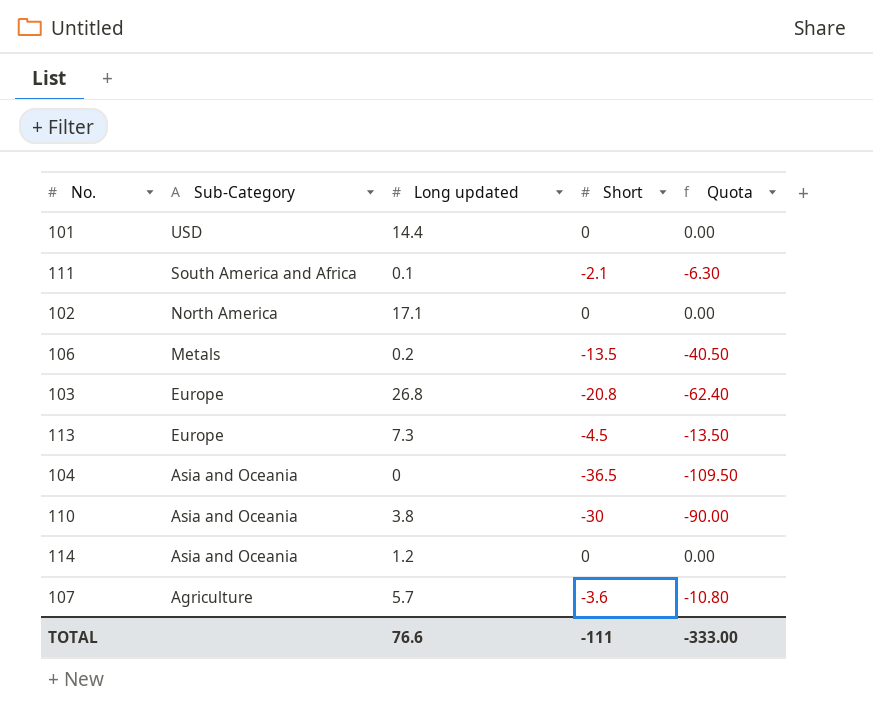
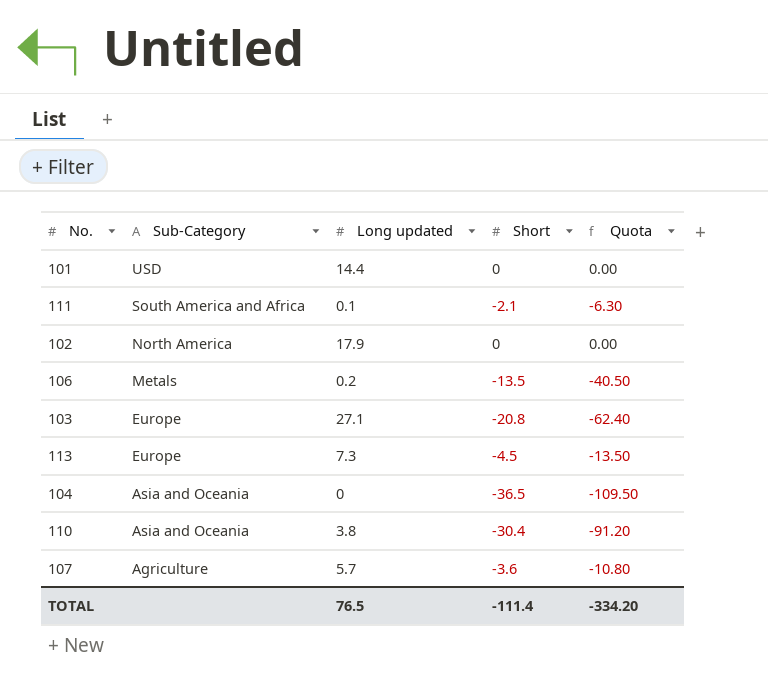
row 114: Asia and Oceania | 1.2 | 0 | 0.00 -> none
102 | Long updated: 17.1 -> 17.9
103 | Long updated: 26.8 -> 27.1
110 | Short: -30 -> -30.4
110 | Quota: -90.00 -> -91.20
TOTAL | Long updated: 76.6 -> 76.5
TOTAL | Short: -111 -> -111.4
TOTAL | Quota: -333.00 -> -334.20

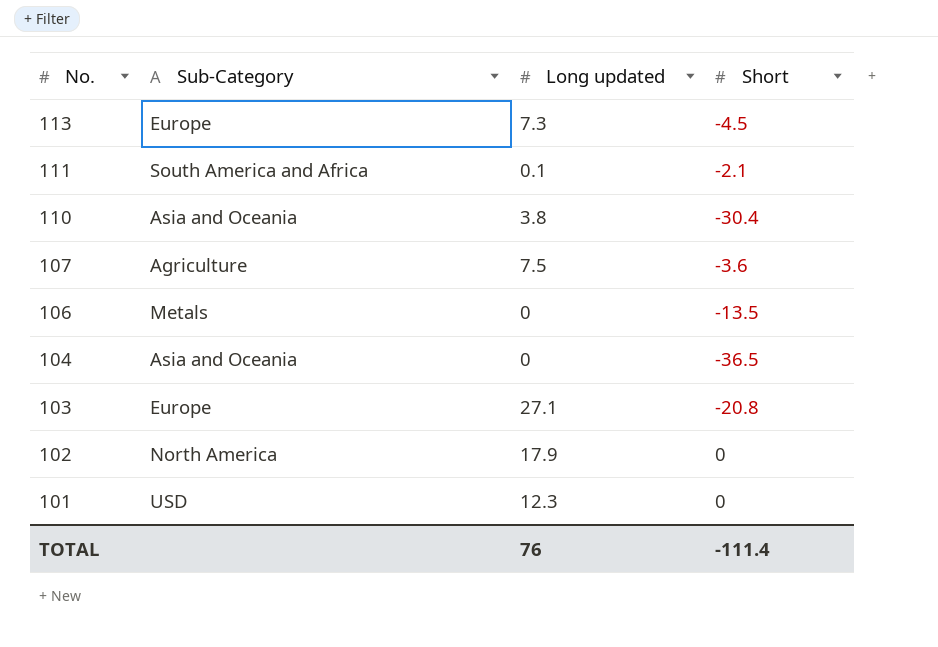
row order: Sub-Category descending -> No. descending
column Quota | formula: [Short] * 3 -> none
107 | Long updated: 5.7 -> 7.5
106 | Long updated: 0.2 -> 0
101 | Long updated: 14.4 -> 12.3
TOTAL | Long updated: 76.5 -> 76

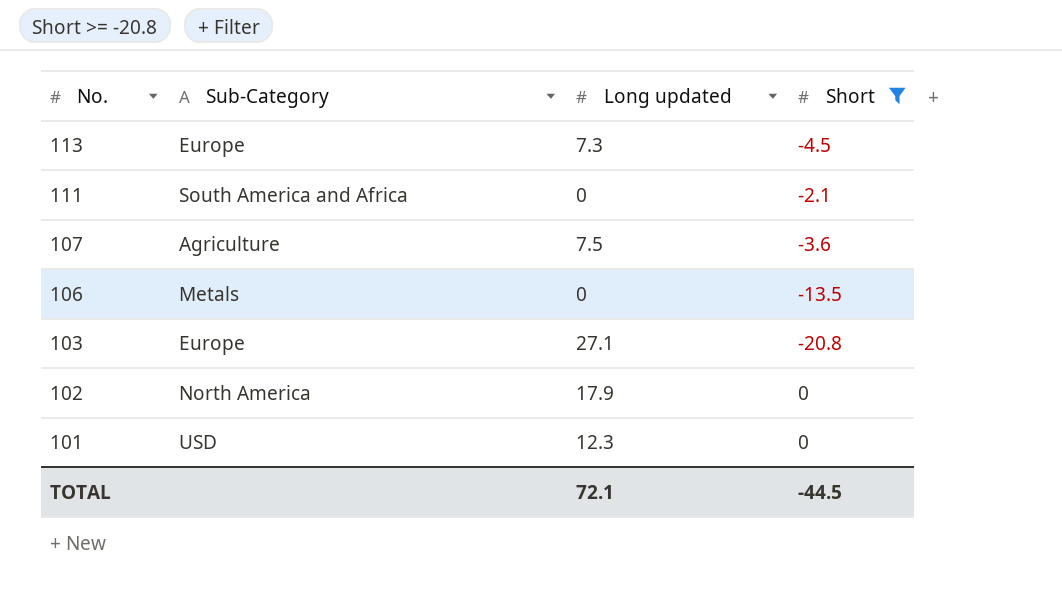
filter: none -> Short >= -20.8
111 | Long updated: 0.1 -> 0
TOTAL | Long updated: 76 -> 72.1
TOTAL | Short: -111.4 -> -44.5

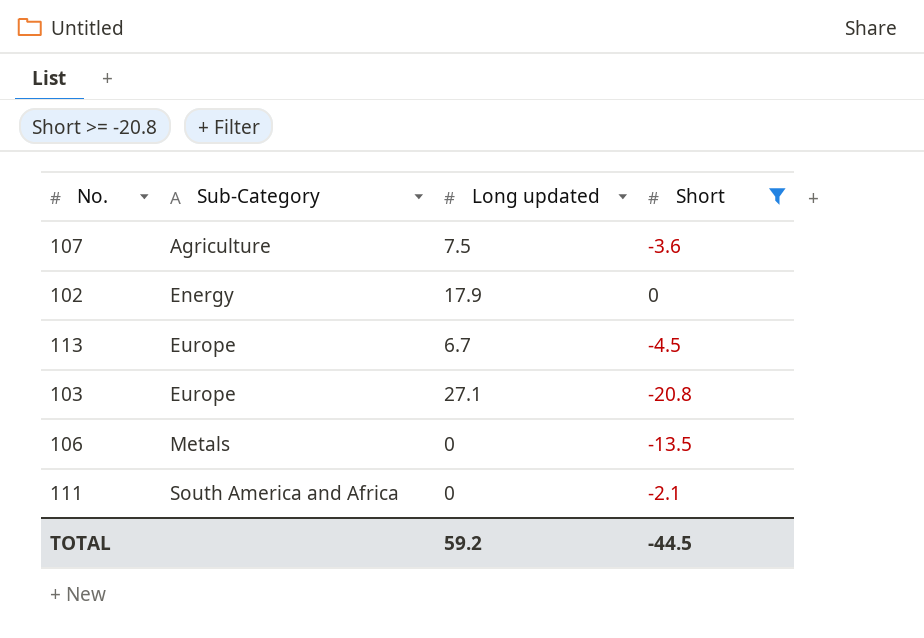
row order: No. descending -> Sub-Category ascending
row 101: USD | 12.3 | 0 -> none
102 | Sub-Category: North America -> Energy
113 | Long updated: 7.3 -> 6.7
TOTAL | Long updated: 72.1 -> 59.2

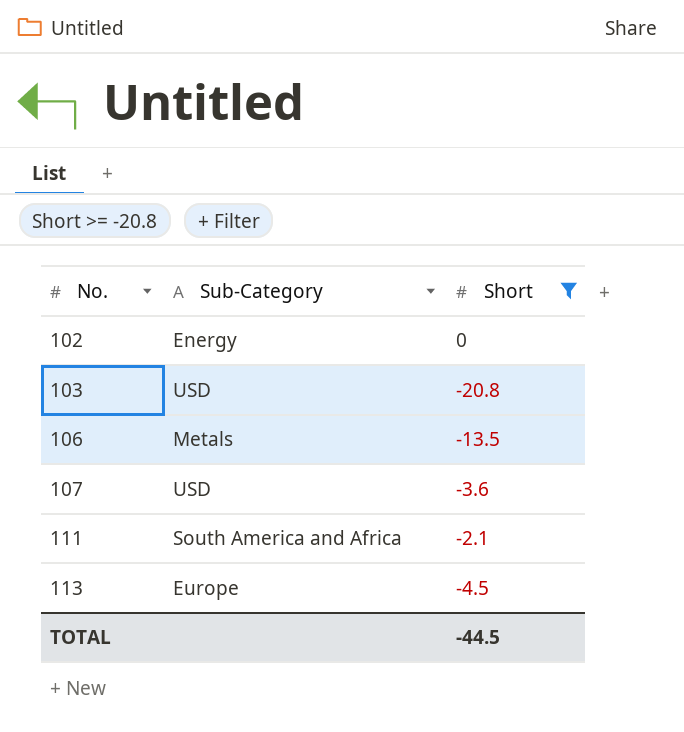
row order: Sub-Category ascending -> No. ascending
column Long updated | position: 3 -> none
103 | Sub-Category: Europe -> USD
107 | Sub-Category: Agriculture -> USD

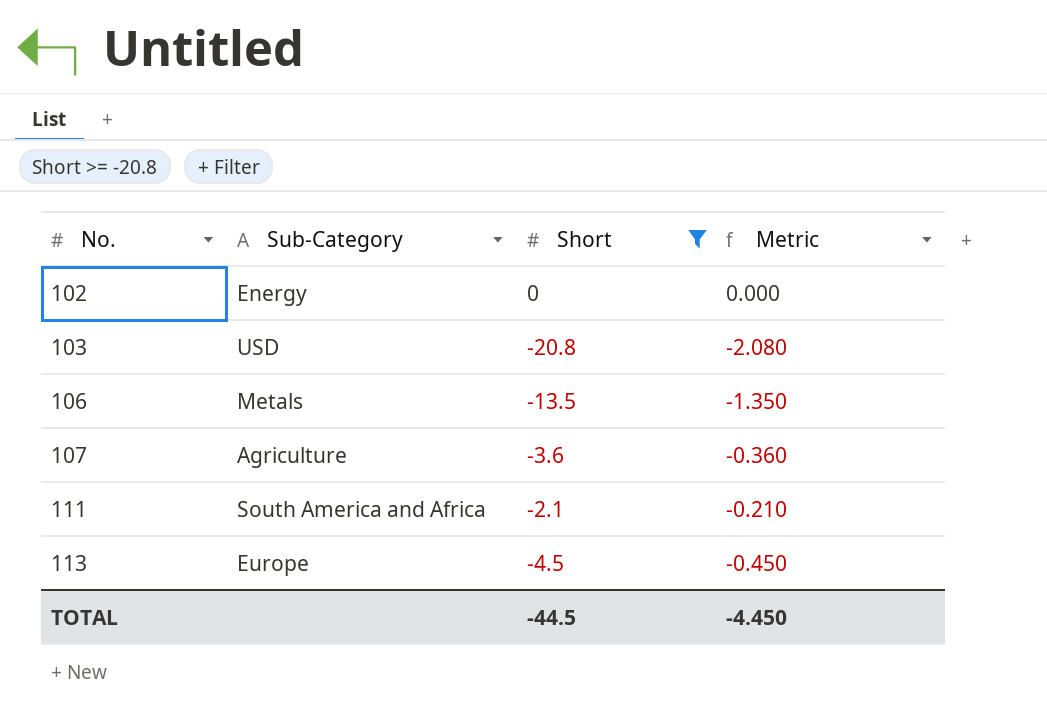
column Metric | formula: none -> [Short] * 0.1
107 | Sub-Category: USD -> Agriculture

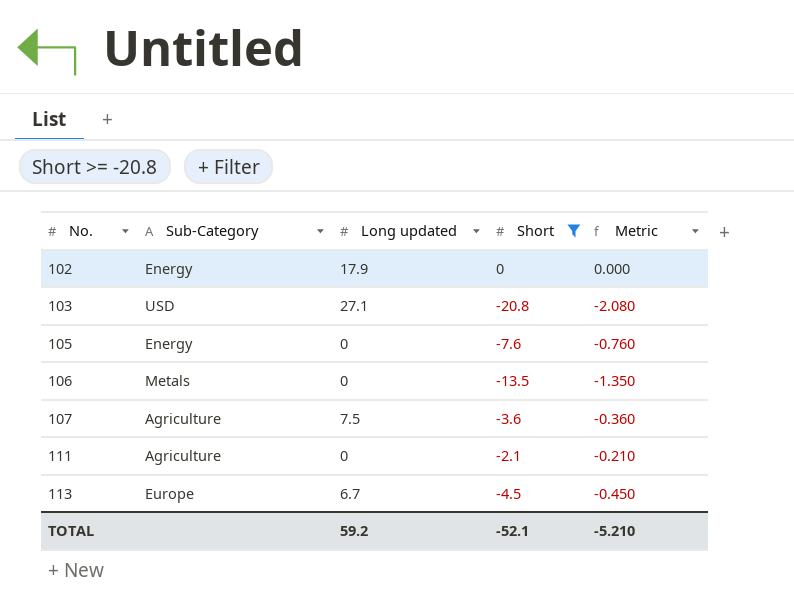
column Long updated | position: none -> 3
row 105: none -> Energy | 0 | -7.6 | -0.760
111 | Sub-Category: South America and Africa -> Agriculture
TOTAL | Short: -44.5 -> -52.1
TOTAL | Metric: -4.450 -> -5.210

